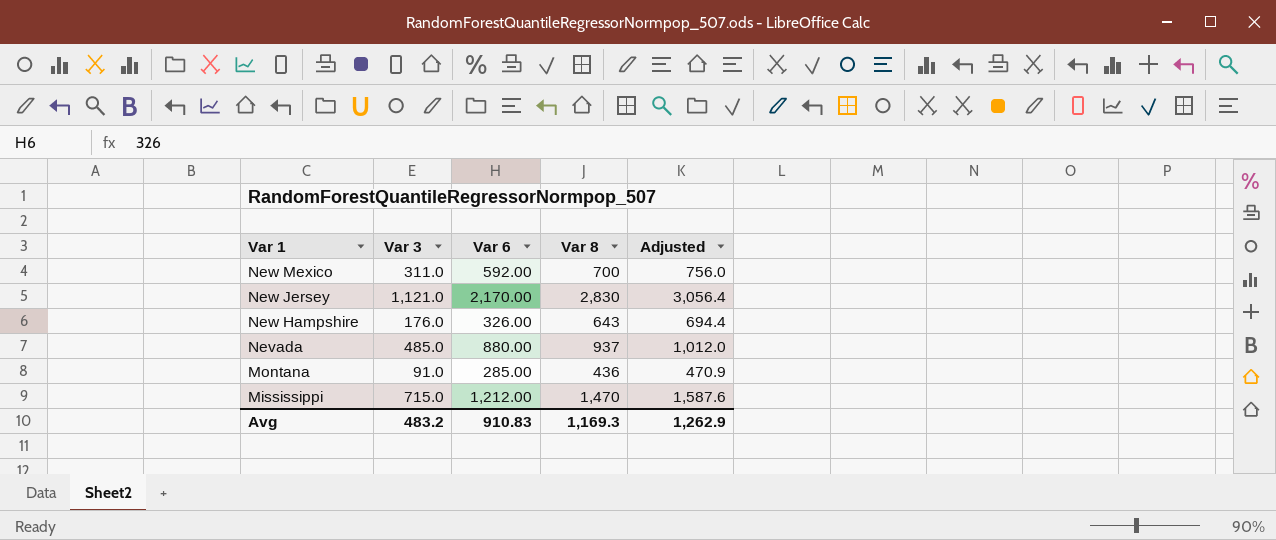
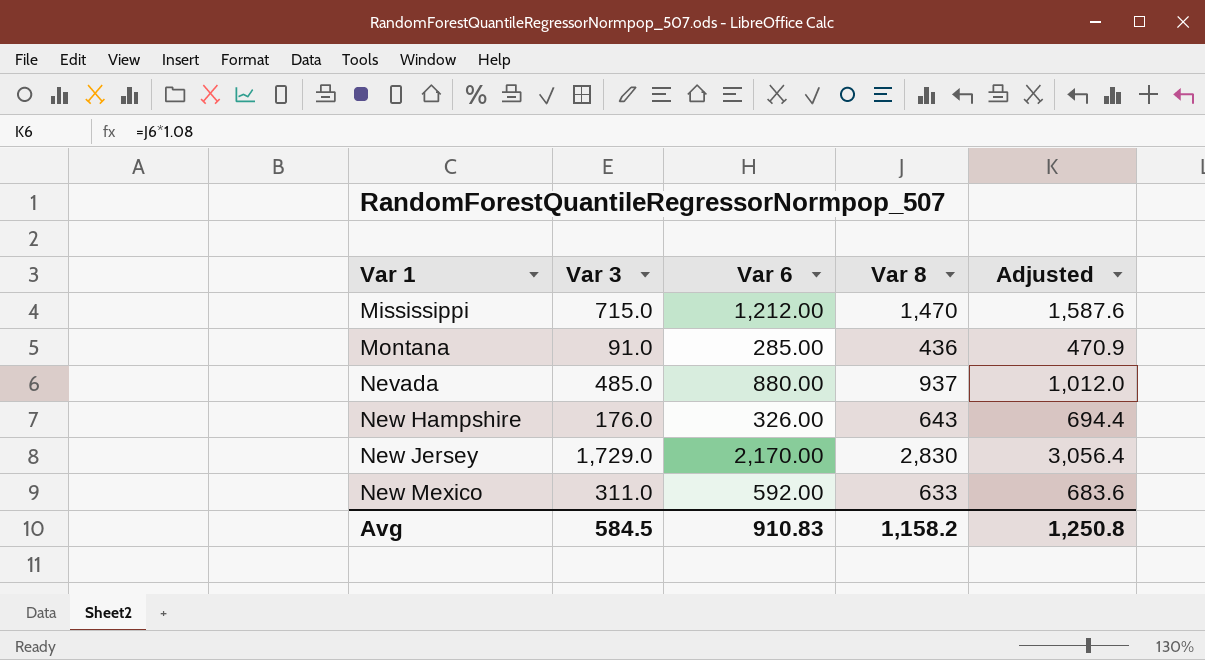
row order: Var 1 descending -> Var 1 ascending
New Jersey | Var 3: 1,121.0 -> 1,729.0
New Mexico | Var 8: 700 -> 633
New Mexico | Adjusted: 756.0 -> 683.6
Avg | Var 3: 483.2 -> 584.5
Avg | Var 8: 1,169.3 -> 1,158.2
Avg | Adjusted: 1,262.9 -> 1,250.8

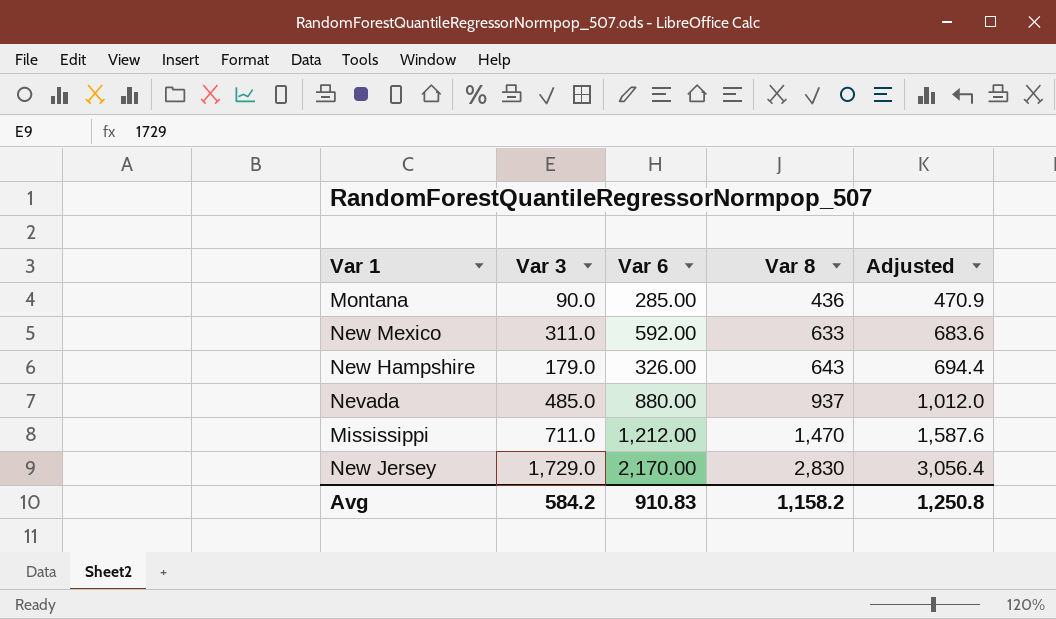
row order: Var 1 ascending -> Var 8 ascending
Montana | Var 3: 91.0 -> 90.0
New Hampshire | Var 3: 176.0 -> 179.0
Mississippi | Var 3: 715.0 -> 711.0
Avg | Var 3: 584.5 -> 584.2

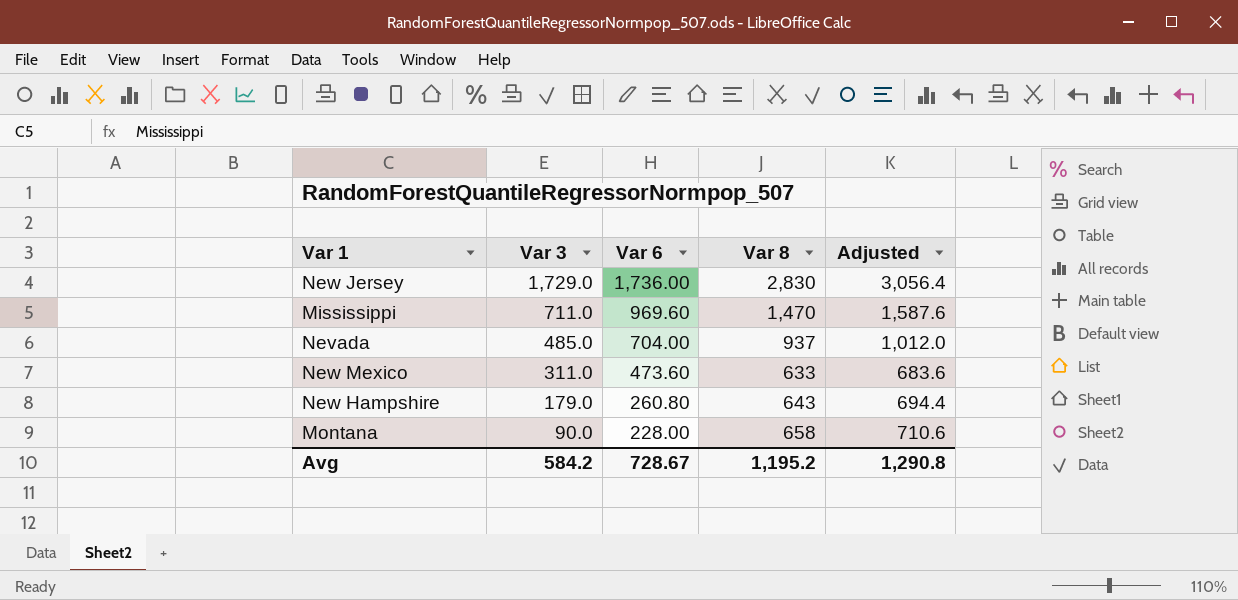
row order: Var 8 ascending -> Var 3 descending
New Jersey | Var 6: 2,170.00 -> 1,736.00
Mississippi | Var 6: 1,212.00 -> 969.60
Nevada | Var 6: 880.00 -> 704.00
New Mexico | Var 6: 592.00 -> 473.60
New Hampshire | Var 6: 326.00 -> 260.80
Montana | Var 6: 285.00 -> 228.00
Montana | Var 8: 436 -> 658
Montana | Adjusted: 470.9 -> 710.6
Avg | Var 6: 910.83 -> 728.67
Avg | Var 8: 1,158.2 -> 1,195.2
Avg | Adjusted: 1,250.8 -> 1,290.8

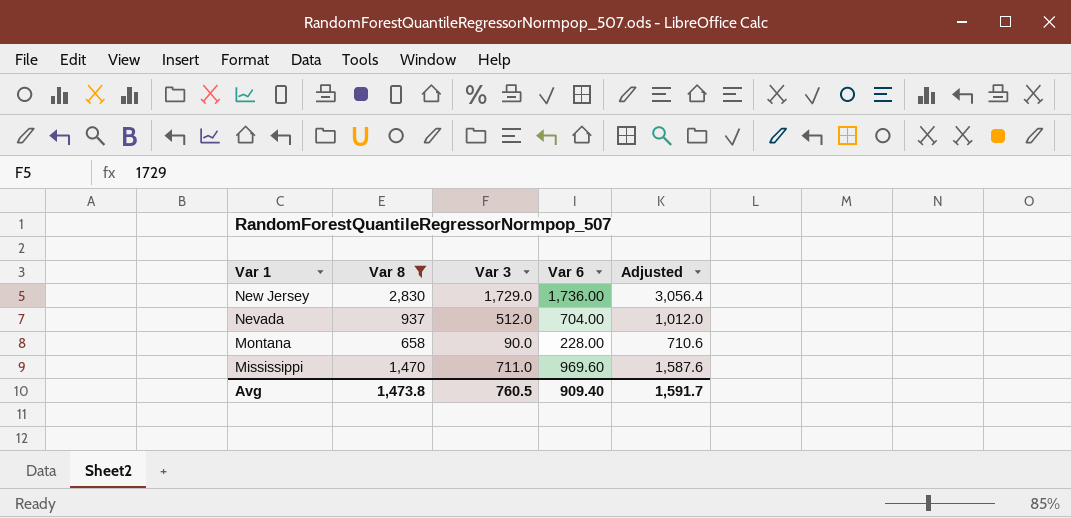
filter: none -> Var 8 >= 658
row order: Var 3 descending -> Var 1 descending
column Var 8 | position: 4 -> 2
Nevada | Var 3: 485.0 -> 512.0
Avg | Var 8: 1,195.2 -> 1,473.8
Avg | Var 3: 584.2 -> 760.5
Avg | Var 6: 728.67 -> 909.40
Avg | Adjusted: 1,290.8 -> 1,591.7

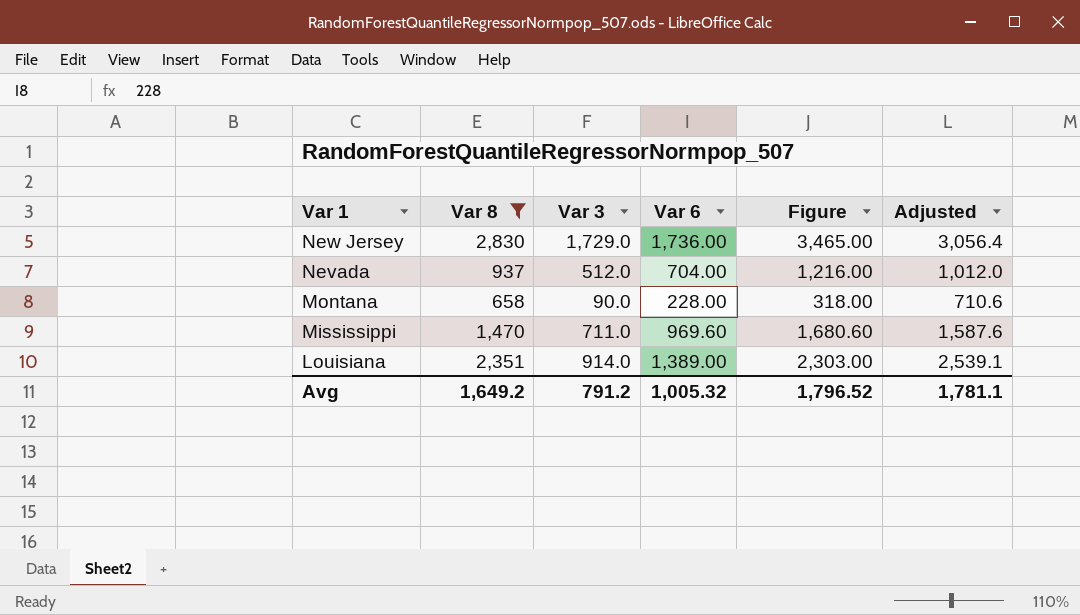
column Figure | formula: none -> [Var 3] + [Var 6]
row Louisiana: none -> 2,351 | 914.0 | 1,389.00 | 2,303.00 | 2,539.1
Avg | Var 8: 1,473.8 -> 1,649.2
Avg | Var 3: 760.5 -> 791.2
Avg | Var 6: 909.40 -> 1,005.32
Avg | Adjusted: 1,591.7 -> 1,781.1

